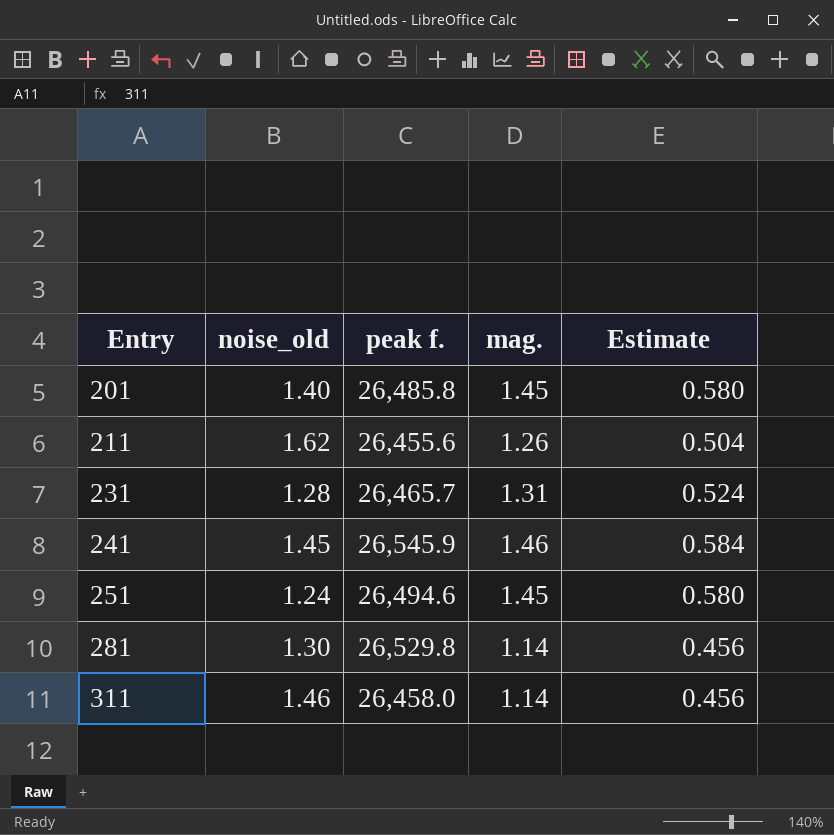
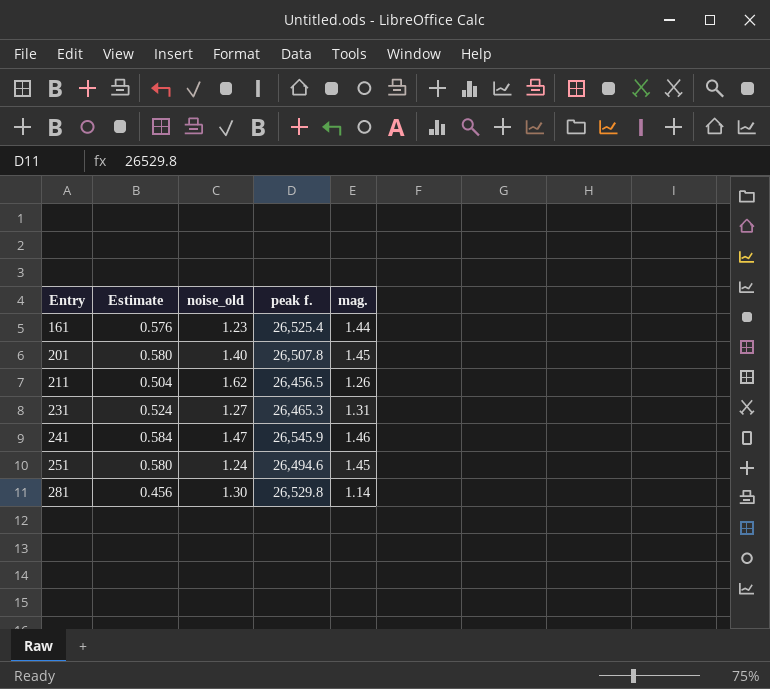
column Estimate | position: 5 -> 2
row 311: 1.46 | 26,458.0 | 1.14 | 0.456 -> none
row 161: none -> 0.576 | 1.23 | 26,525.4 | 1.44
201 | peak f.: 26,485.8 -> 26,507.8
211 | peak f.: 26,455.6 -> 26,456.5
231 | noise_old: 1.28 -> 1.27
231 | peak f.: 26,465.7 -> 26,465.3
241 | noise_old: 1.45 -> 1.47

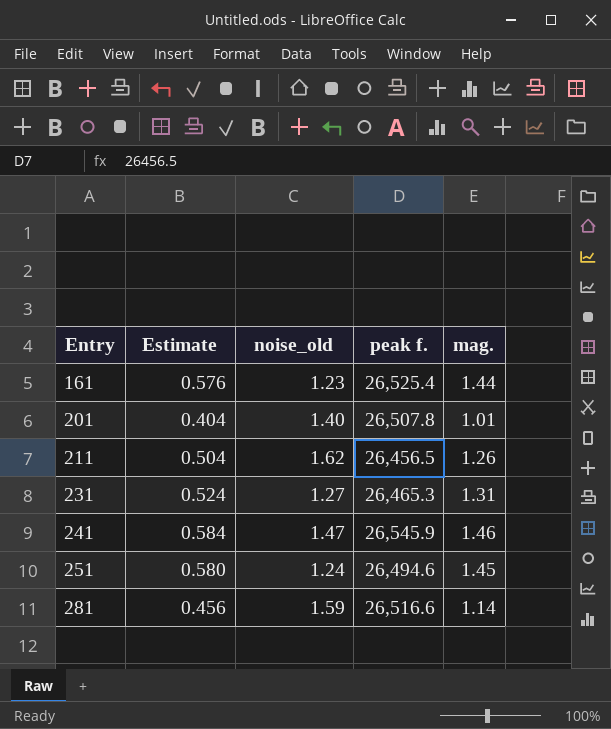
201 | Estimate: 0.580 -> 0.404
201 | mag.: 1.45 -> 1.01
281 | noise_old: 1.30 -> 1.59
281 | peak f.: 26,529.8 -> 26,516.6

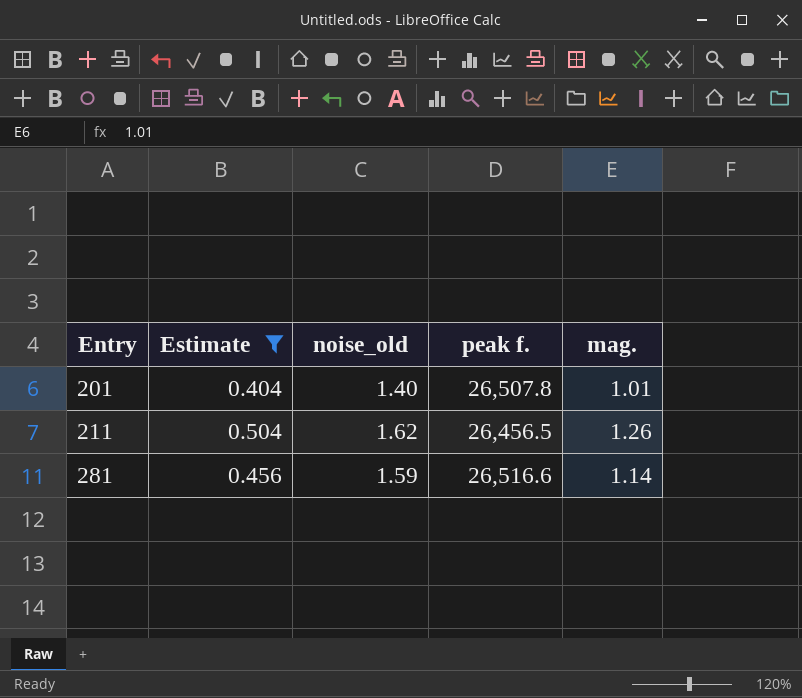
filter: none -> Estimate <= 0.504

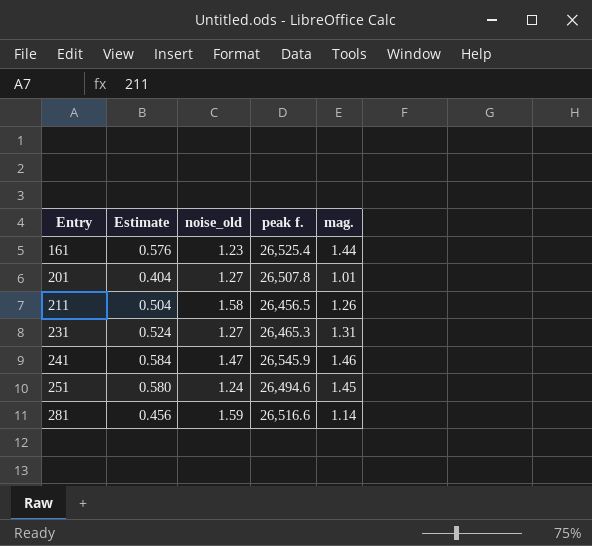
filter: Estimate <= 0.504 -> none
201 | noise_old: 1.40 -> 1.27
211 | noise_old: 1.62 -> 1.58

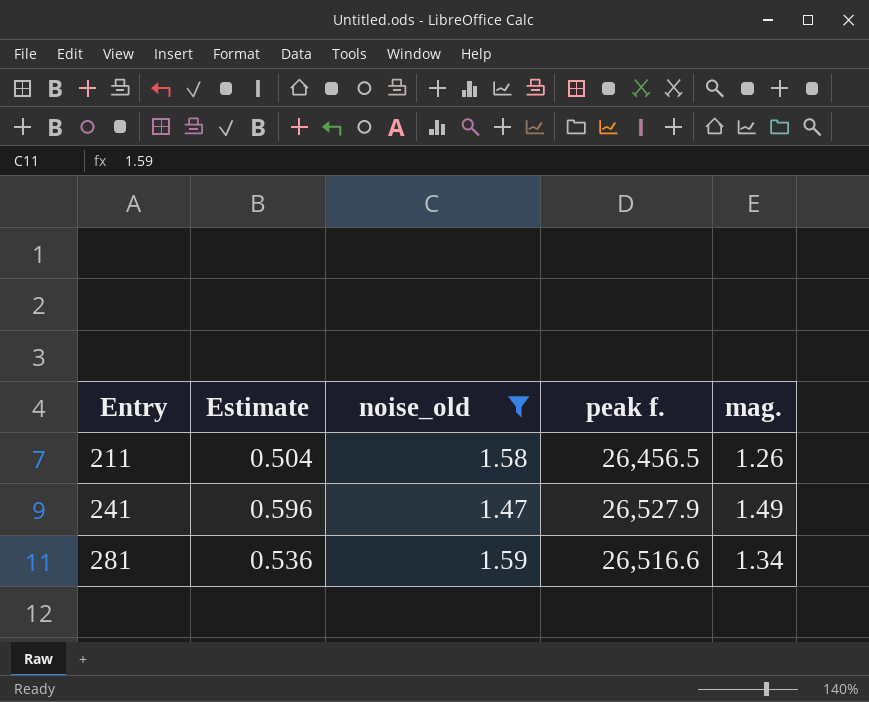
filter: none -> noise_old >= 1.47
241 | Estimate: 0.584 -> 0.596
241 | peak f.: 26,545.9 -> 26,527.9
241 | mag.: 1.46 -> 1.49
281 | Estimate: 0.456 -> 0.536
281 | mag.: 1.14 -> 1.34

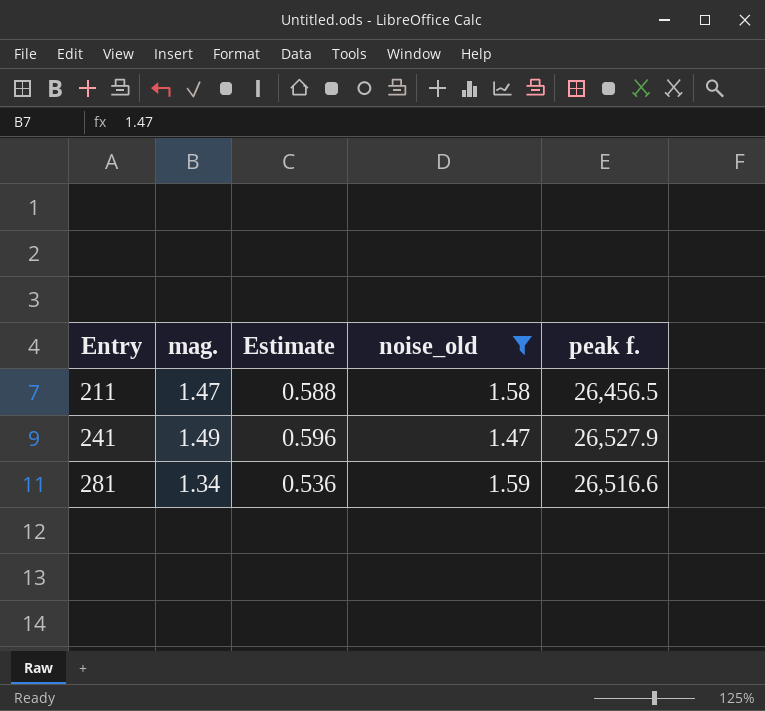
column mag. | position: 5 -> 2
211 | mag.: 1.26 -> 1.47
211 | Estimate: 0.504 -> 0.588

